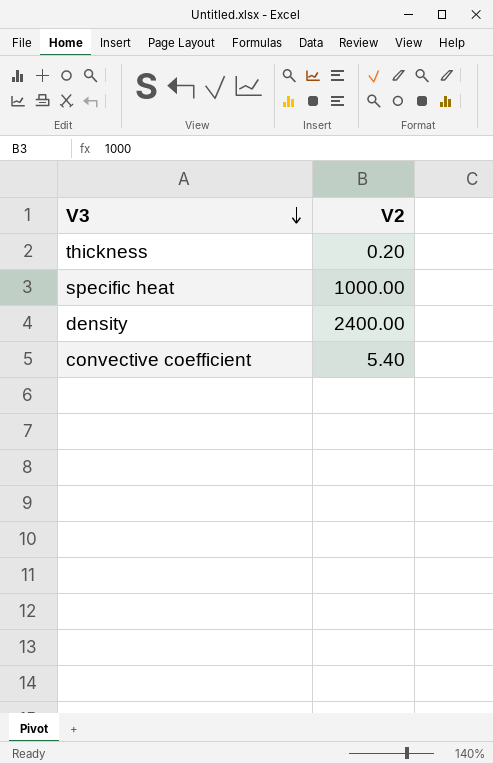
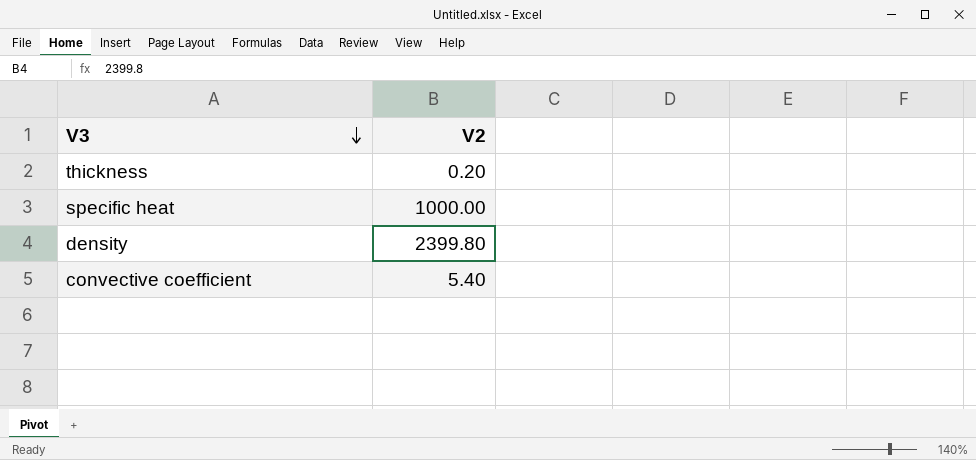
density | V2: 2400.00 -> 2399.80

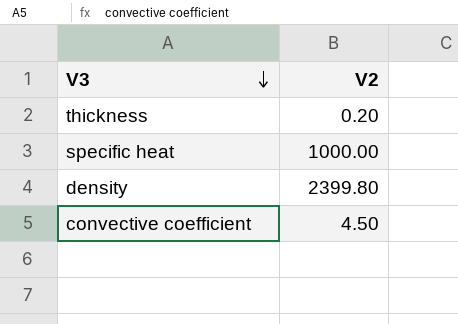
convective coefficient | V2: 5.40 -> 4.50

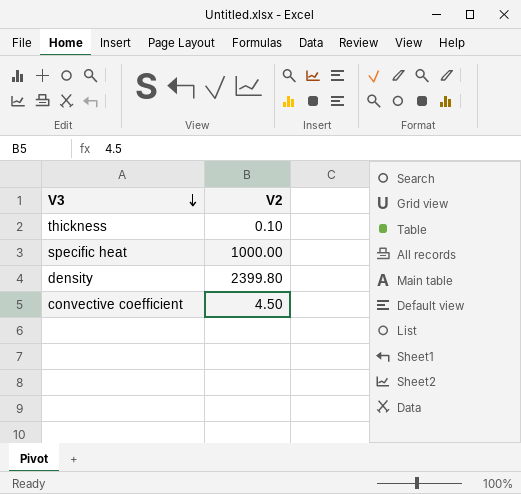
thickness | V2: 0.20 -> 0.10

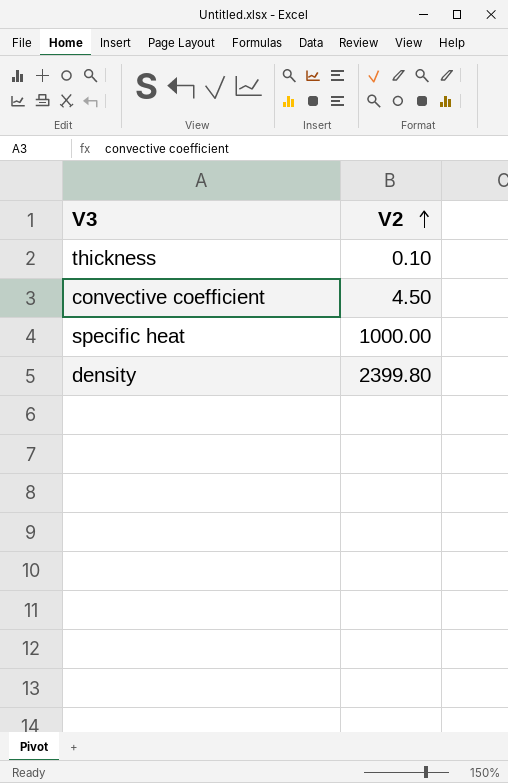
row order: V3 descending -> V2 ascending

